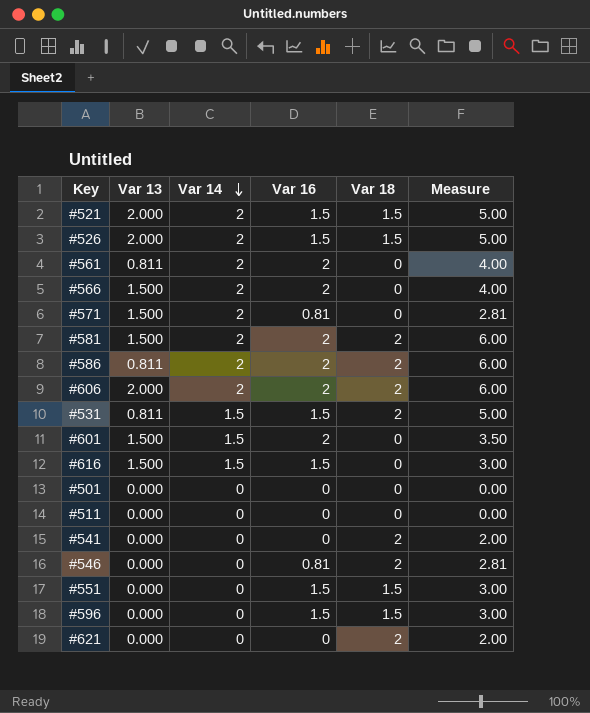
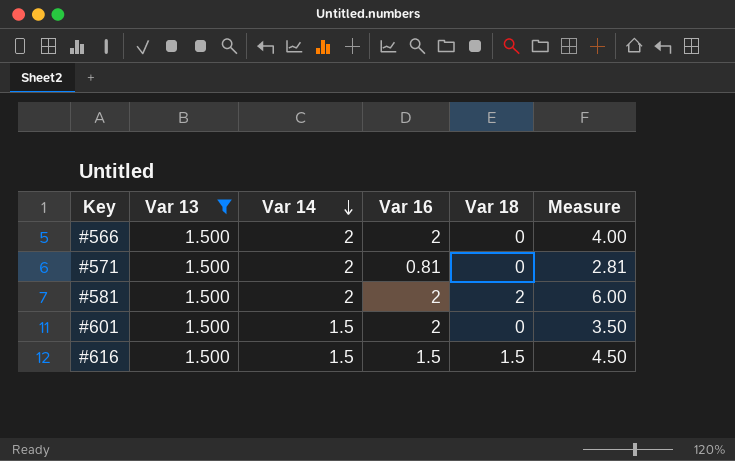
filter: none -> Var 13 = 1.500
#616 | Var 18: 0 -> 1.5
#616 | Measure: 3.00 -> 4.50

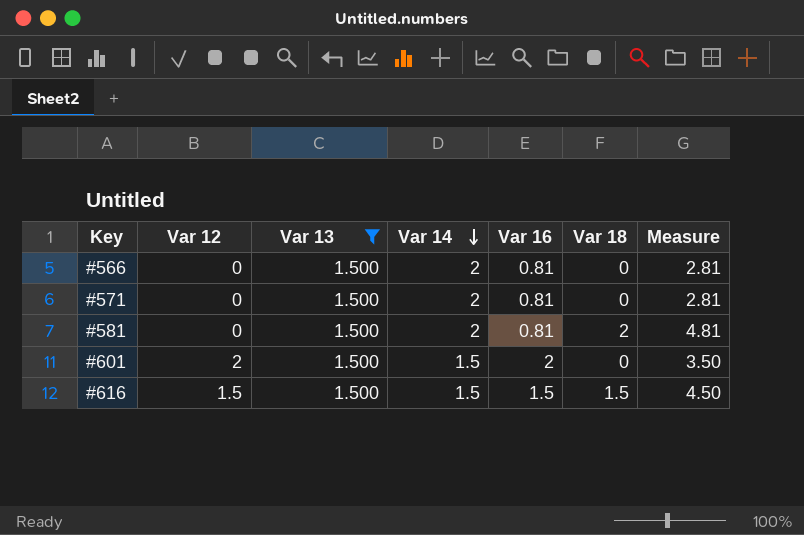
column Var 12 | position: none -> 2
#566 | Var 16: 2 -> 0.81
#566 | Measure: 4.00 -> 2.81
#581 | Var 16: 2 -> 0.81
#581 | Measure: 6.00 -> 4.81

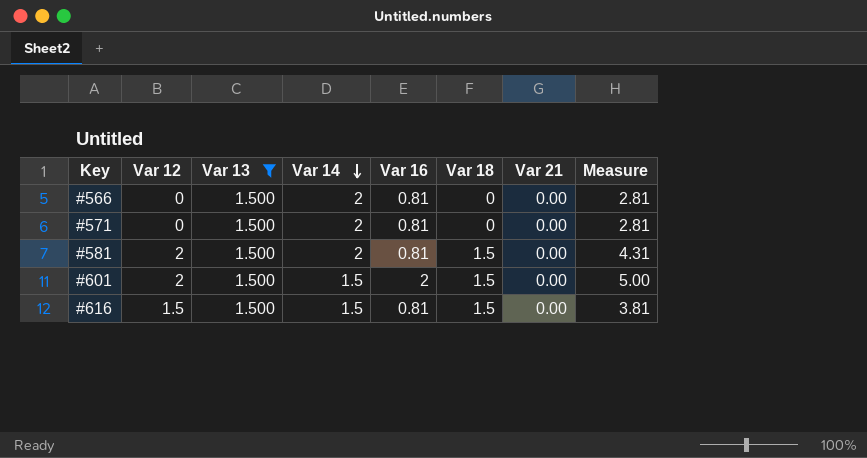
column Var 21 | position: none -> 7
#581 | Var 12: 0 -> 2
#581 | Var 18: 2 -> 1.5
#581 | Measure: 4.81 -> 4.31
#601 | Var 18: 0 -> 1.5
#601 | Measure: 3.50 -> 5.00
#616 | Var 16: 1.5 -> 0.81
#616 | Measure: 4.50 -> 3.81

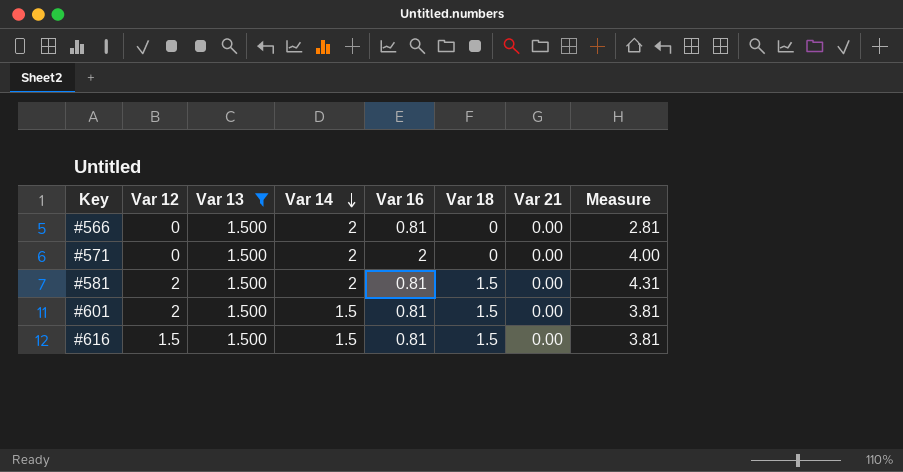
#571 | Var 16: 0.81 -> 2
#571 | Measure: 2.81 -> 4.00
#601 | Var 16: 2 -> 0.81
#601 | Measure: 5.00 -> 3.81

